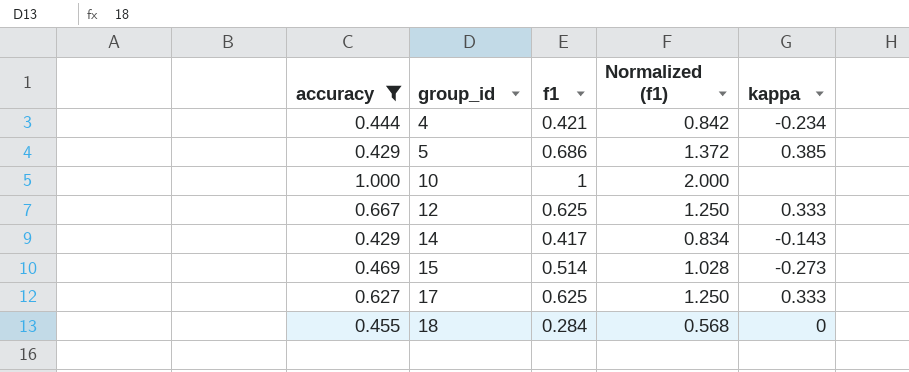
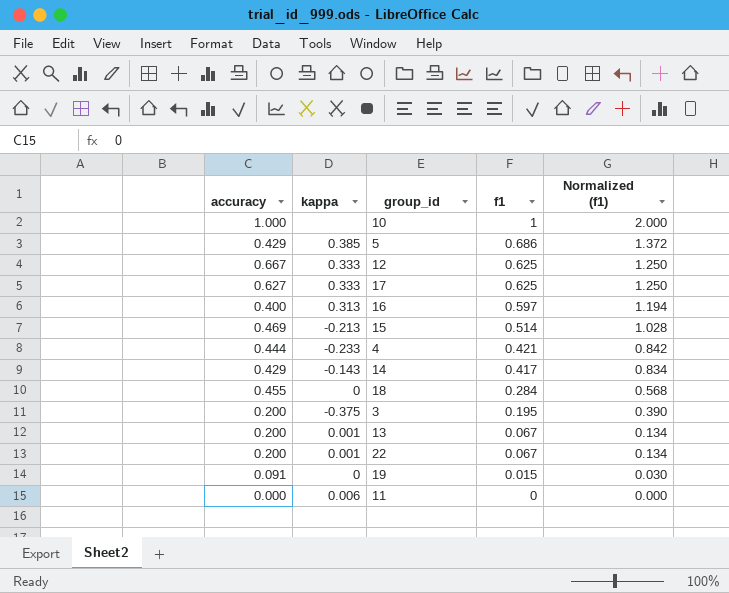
filter: accuracy >= 0.429 -> none
row order: group_id ascending -> f1 descending
column kappa | position: 5 -> 2
15 | kappa: -0.273 -> -0.213
4 | kappa: -0.234 -> -0.233

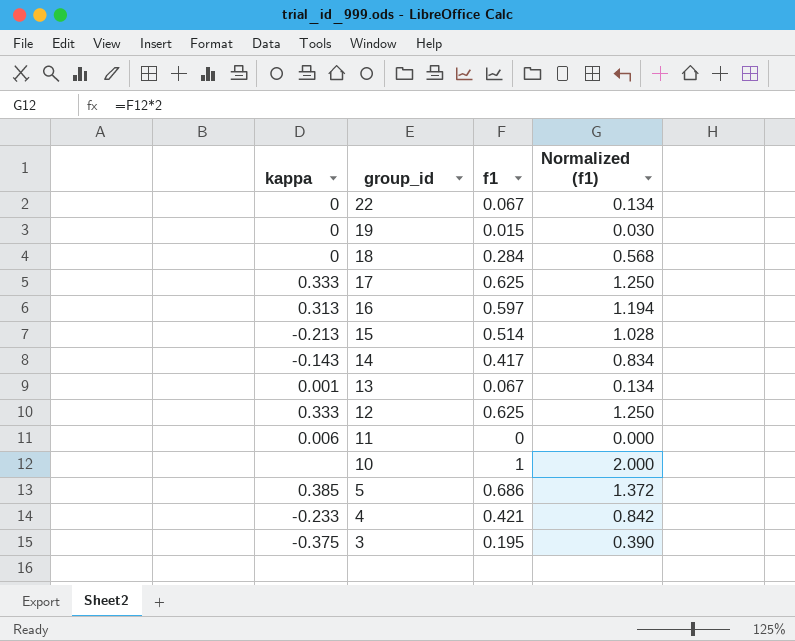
row order: f1 descending -> group_id descending
column accuracy | position: 1 -> none
22 | kappa: 0.001 -> 0

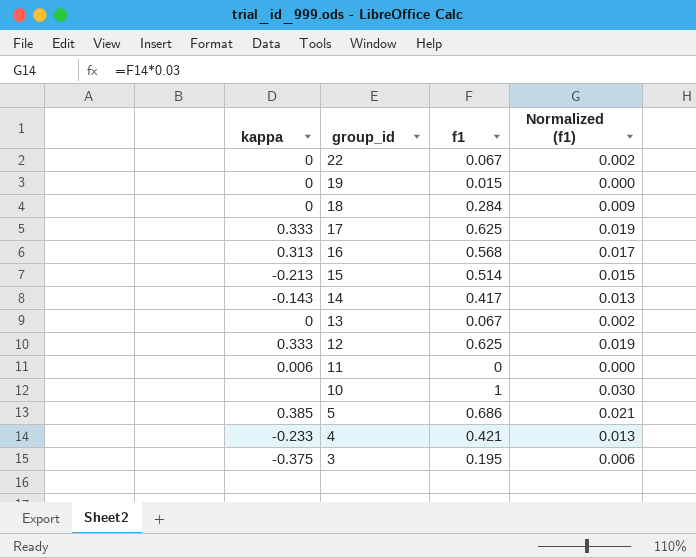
column Normalized (f1) | formula: [f1] * 2 -> [f1] * 0.03
16 | f1: 0.597 -> 0.568
13 | kappa: 0.001 -> 0

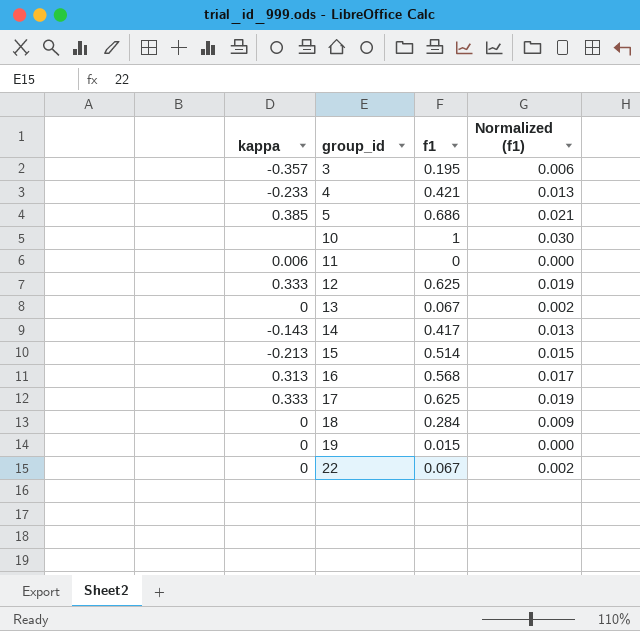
row order: group_id descending -> group_id ascending
3 | kappa: -0.375 -> -0.357

